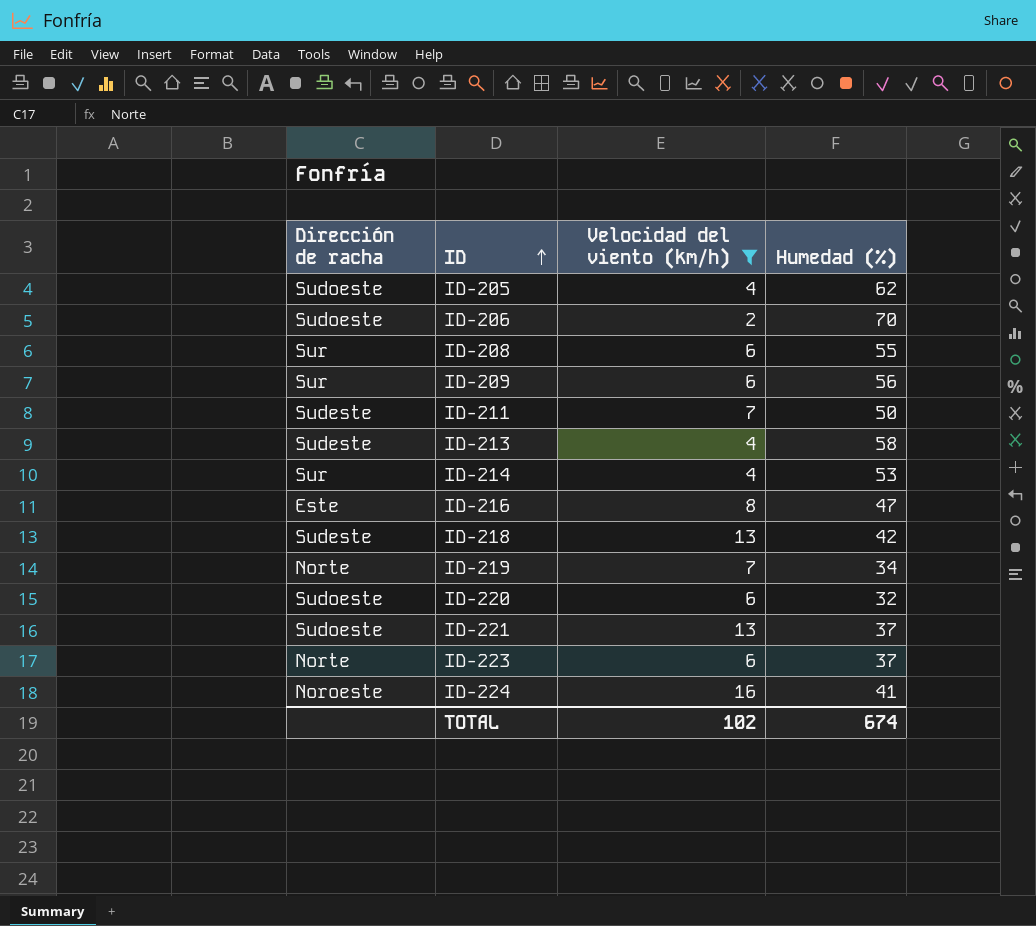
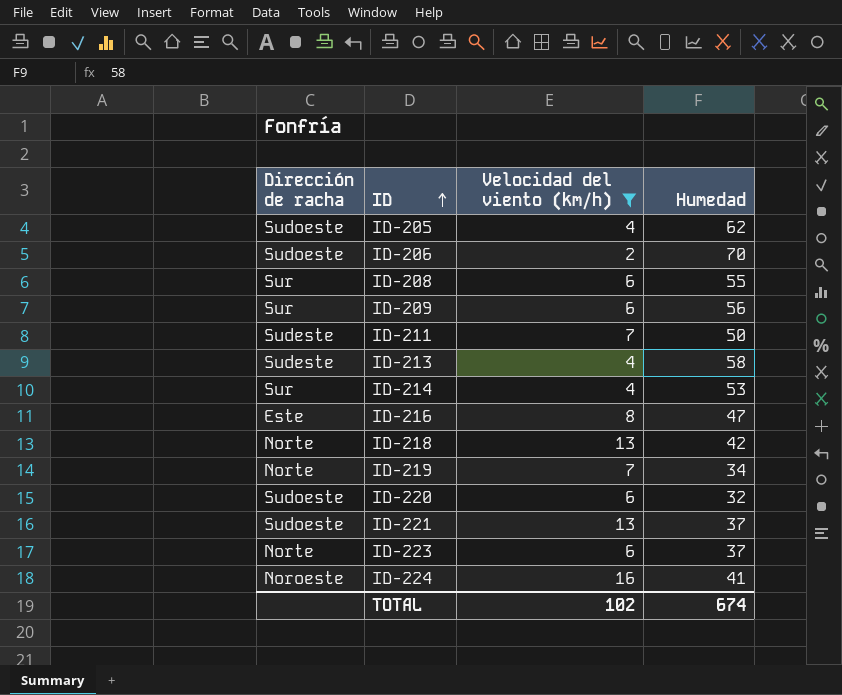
column name: Humedad (%) -> Humedad
ID-218 | Dirección de racha: Sudeste -> Norte

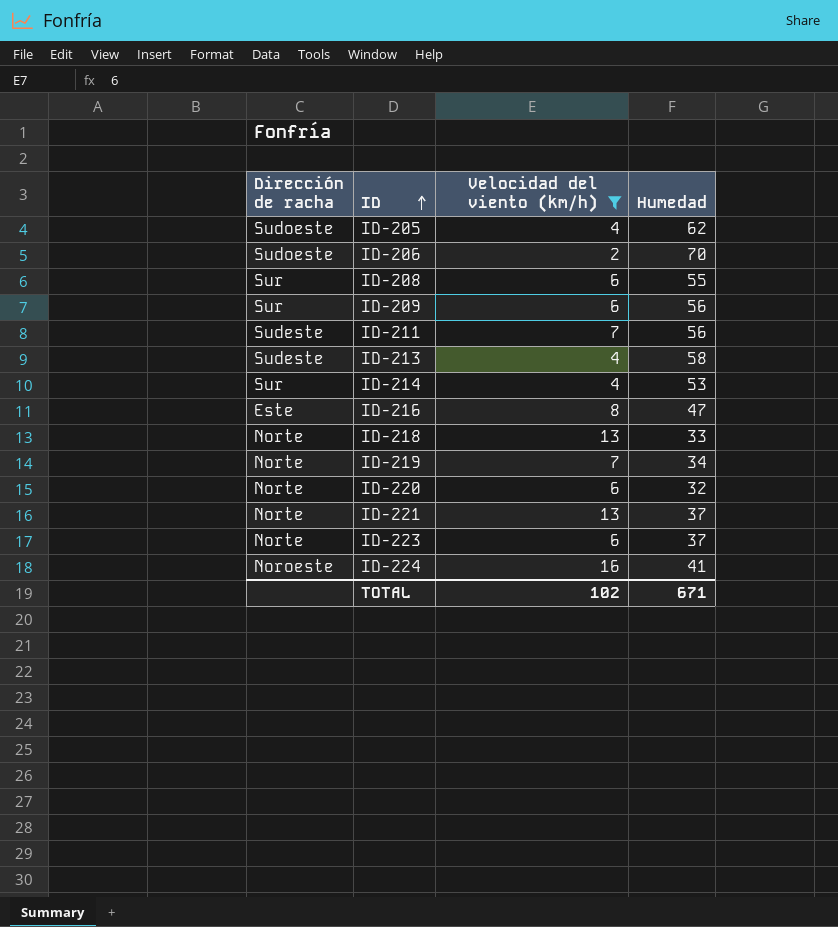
ID-211 | Humedad: 50 -> 56
ID-218 | Humedad: 42 -> 33
ID-220 | Dirección de racha: Sudoeste -> Norte
ID-221 | Dirección de racha: Sudoeste -> Norte
TOTAL | Humedad: 674 -> 671

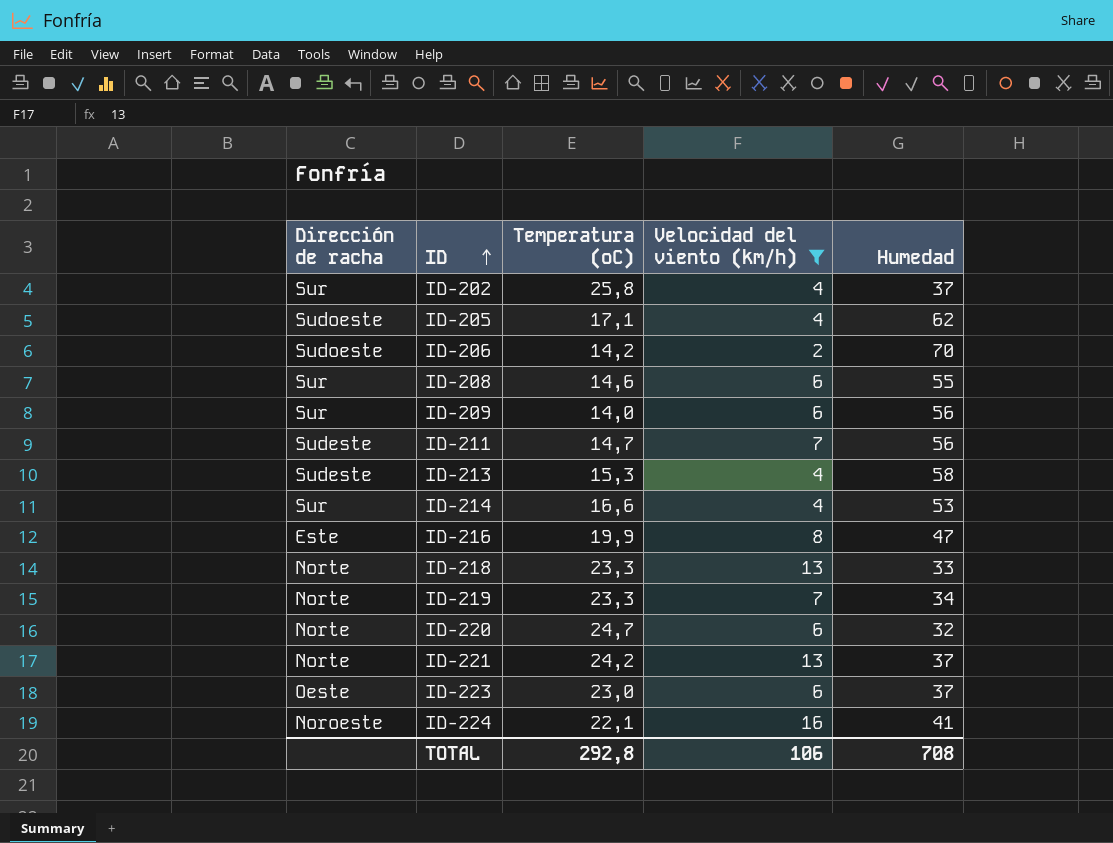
column Temperatura (ºC) | position: none -> 3
row ID-202: none -> Sur | 25,8 | 4 | 37
ID-223 | Dirección de racha: Norte -> Oeste
TOTAL | Velocidad del viento (km/h): 102 -> 106
TOTAL | Humedad: 671 -> 708

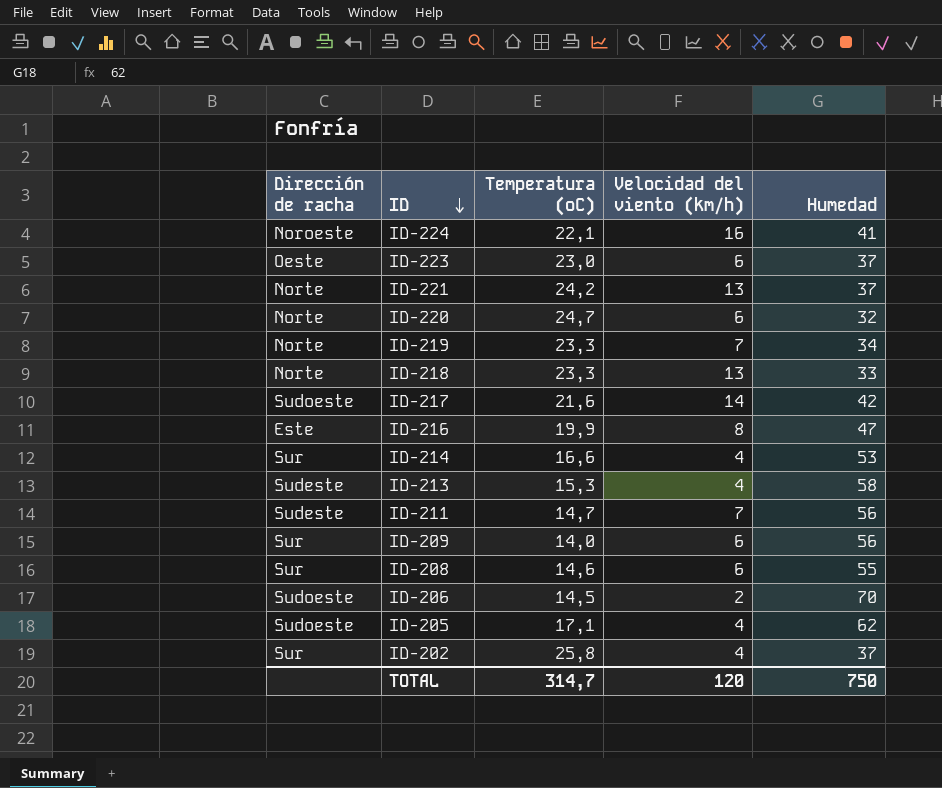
filter: Velocidad del viento (km/h) != 14 -> none
row order: ID ascending -> ID descending
ID-206 | Temperatura (ºC): 14,2 -> 14,5
TOTAL | Temperatura (ºC): 292,8 -> 314,7
TOTAL | Velocidad del viento (km/h): 106 -> 120
TOTAL | Humedad: 708 -> 750

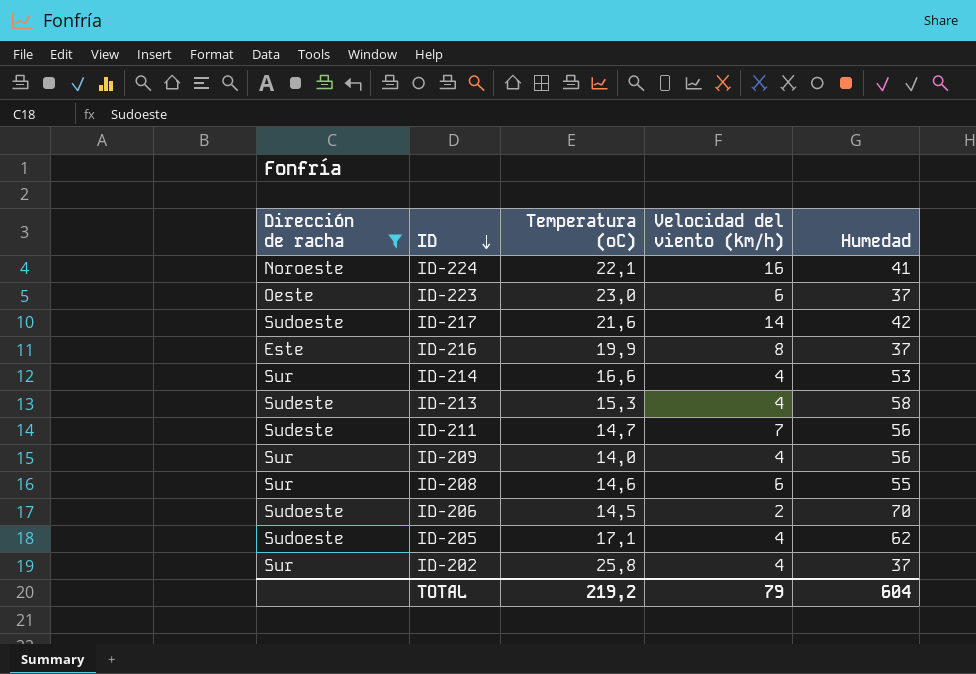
filter: none -> Dirección de racha != Norte
ID-216 | Humedad: 47 -> 37
ID-209 | Velocidad del viento (km/h): 6 -> 4
TOTAL | Temperatura (ºC): 314,7 -> 219,2
TOTAL | Velocidad del viento (km/h): 120 -> 79
TOTAL | Humedad: 750 -> 604

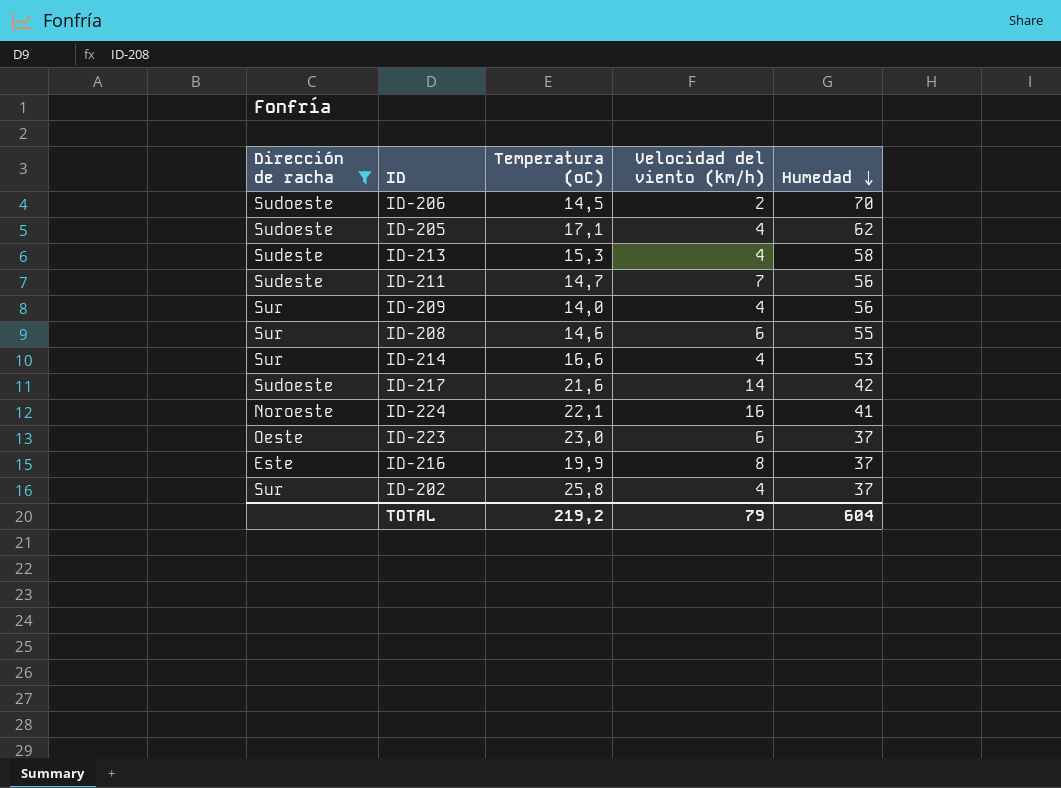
row order: ID descending -> Humedad descending

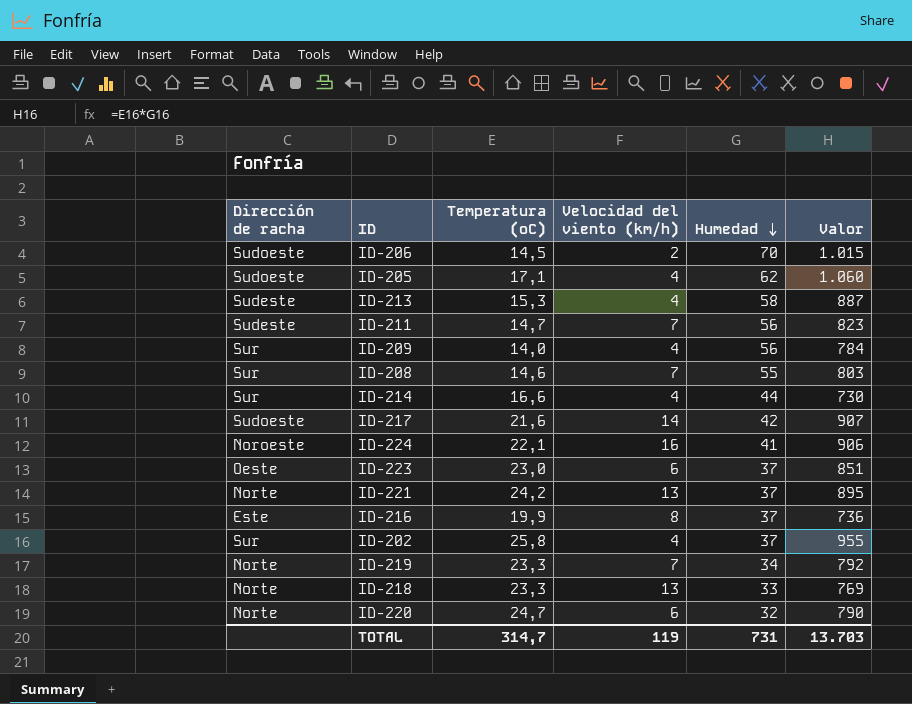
filter: Dirección de racha != Norte -> none
column Valor | formula: none -> [Temperatura (ºC)] * [Humedad]
ID-208 | Velocidad del viento (km/h): 6 -> 7
ID-214 | Humedad: 53 -> 44
TOTAL | Temperatura (ºC): 219,2 -> 314,7
TOTAL | Velocidad del viento (km/h): 79 -> 119
TOTAL | Humedad: 604 -> 731

